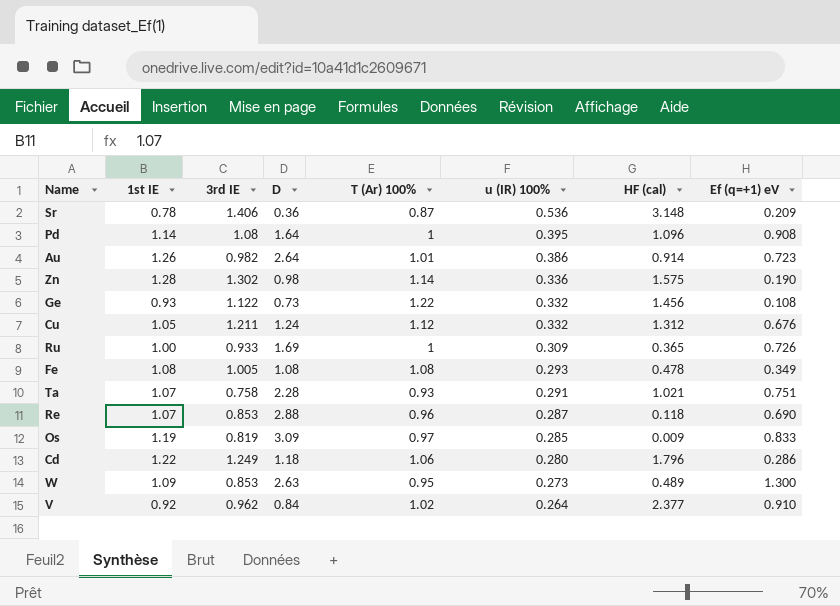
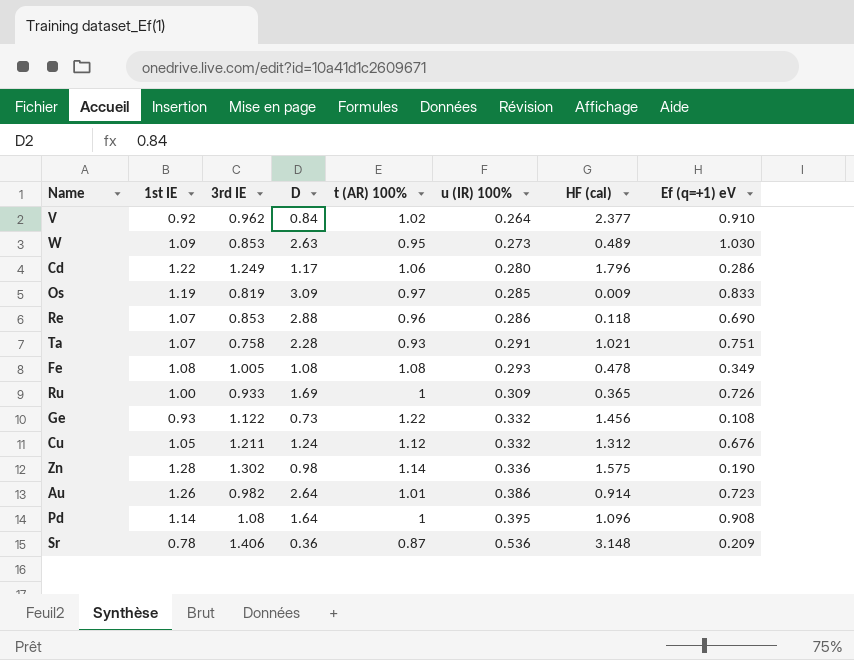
row order: u (IR) 100% descending -> u (IR) 100% ascending
column name: T (Ar) 100% -> t (AR) 100%
W | Ef (q=+1) eV: 1.300 -> 1.030
Cd | D: 1.18 -> 1.17
Re | u (IR) 100%: 0.287 -> 0.286

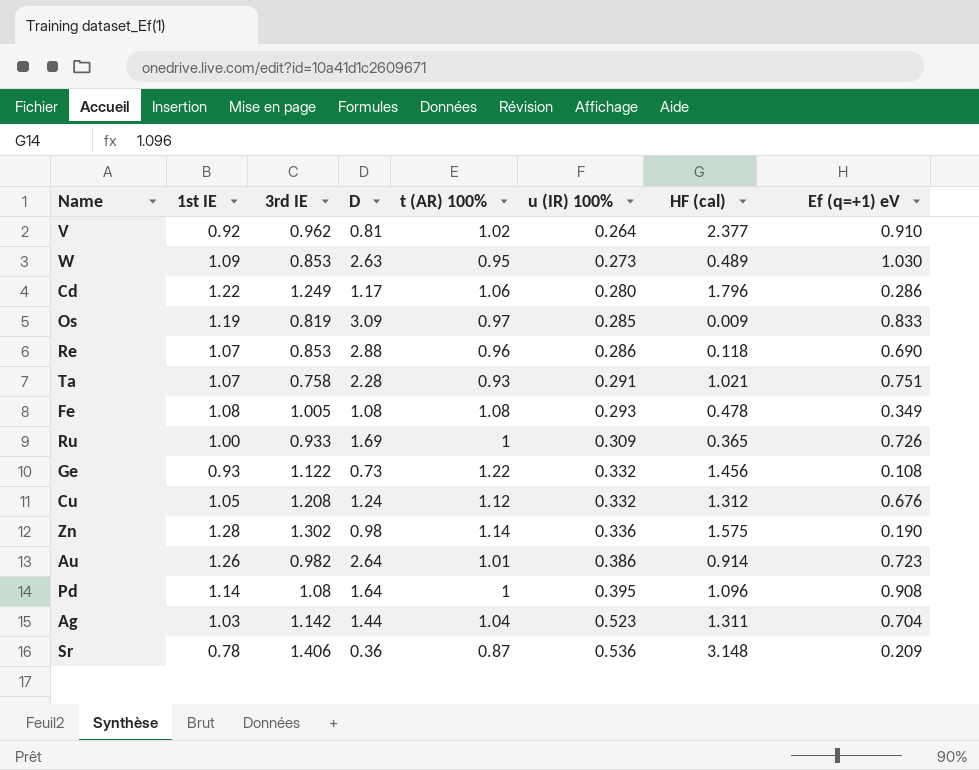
V | D: 0.84 -> 0.81
Cu | 3rd IE: 1.211 -> 1.208
row Ag: none -> 1.03 | 1.142 | 1.44 | 1.04 | 0.523 | 1.311 | 0.704

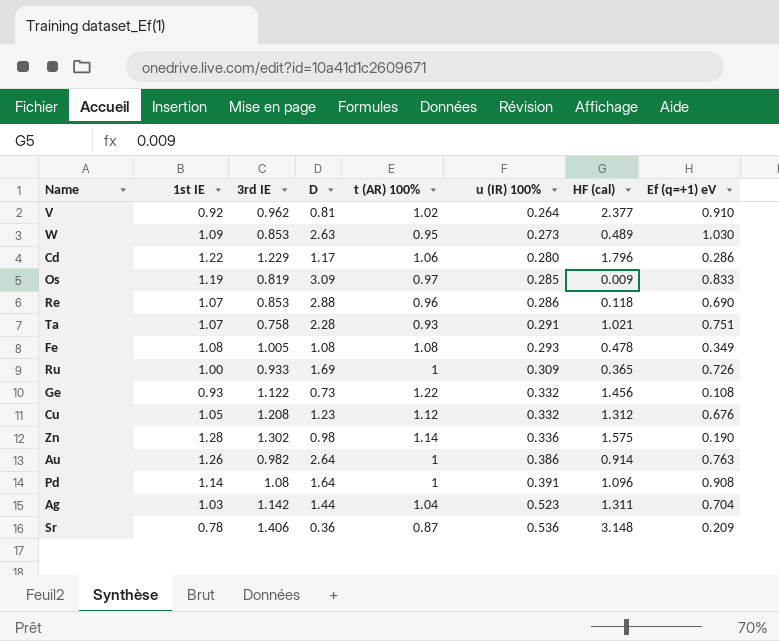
Cd | 3rd IE: 1.249 -> 1.229
Cu | D: 1.24 -> 1.23
Au | t (AR) 100%: 1.01 -> 1
Au | Ef (q=+1) eV: 0.723 -> 0.763
Pd | u (IR) 100%: 0.395 -> 0.391

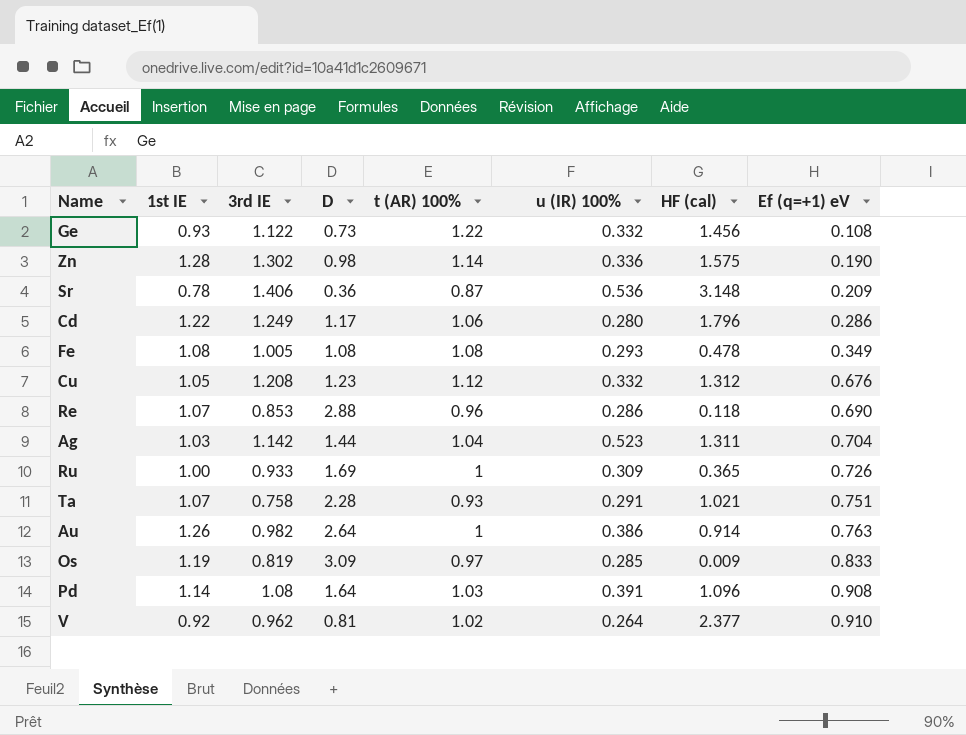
row order: u (IR) 100% ascending -> Ef (q=+1) eV ascending
row W: 1.09 | 0.853 | 2.63 | 0.95 | 0.273 | 0.489 | 1.030 -> none
Cd | 3rd IE: 1.229 -> 1.249
Pd | t (AR) 100%: 1 -> 1.03

